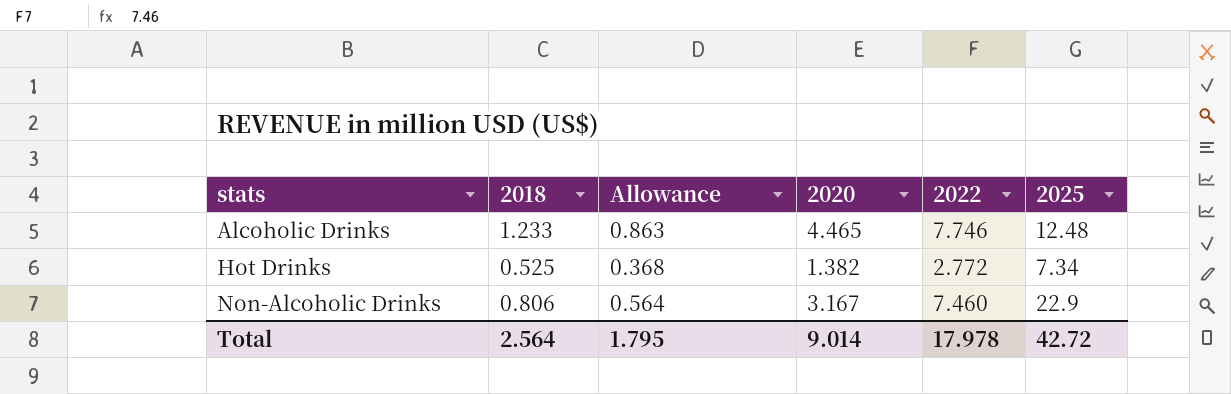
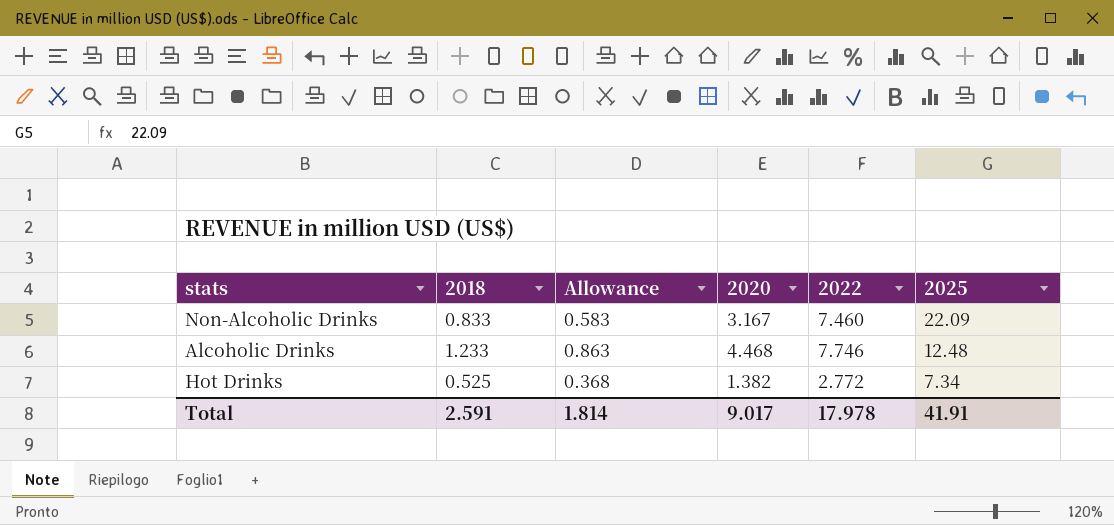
row order: stats ascending -> 2025 descending
Non-Alcoholic Drinks | 2018: 0.806 -> 0.833
Non-Alcoholic Drinks | Allowance: 0.564 -> 0.583
Non-Alcoholic Drinks | 2025: 22.9 -> 22.09
Alcoholic Drinks | 2020: 4.465 -> 4.468
Total | 2018: 2.564 -> 2.591
Total | Allowance: 1.795 -> 1.814
Total | 2020: 9.014 -> 9.017
Total | 2025: 42.72 -> 41.91

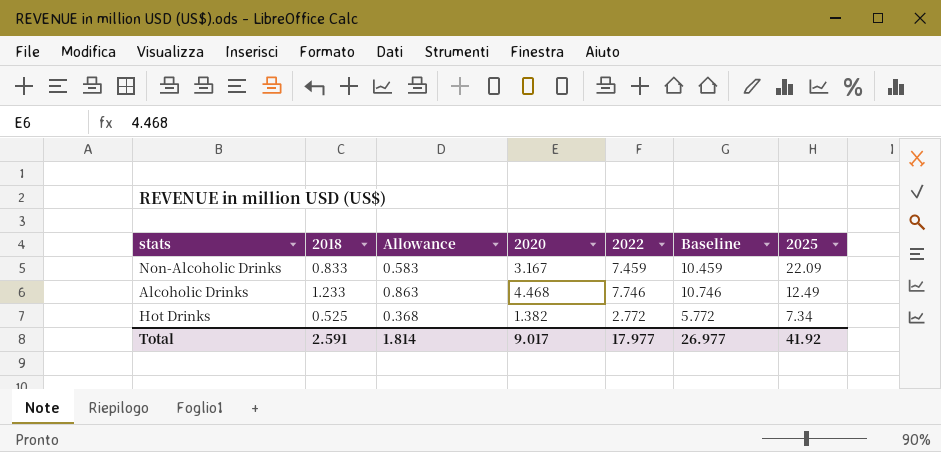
column Baseline | formula: none -> [2022] + 3
Non-Alcoholic Drinks | 2022: 7.460 -> 7.459
Alcoholic Drinks | 2025: 12.48 -> 12.49
Total | 2022: 17.978 -> 17.977
Total | 2025: 41.91 -> 41.92

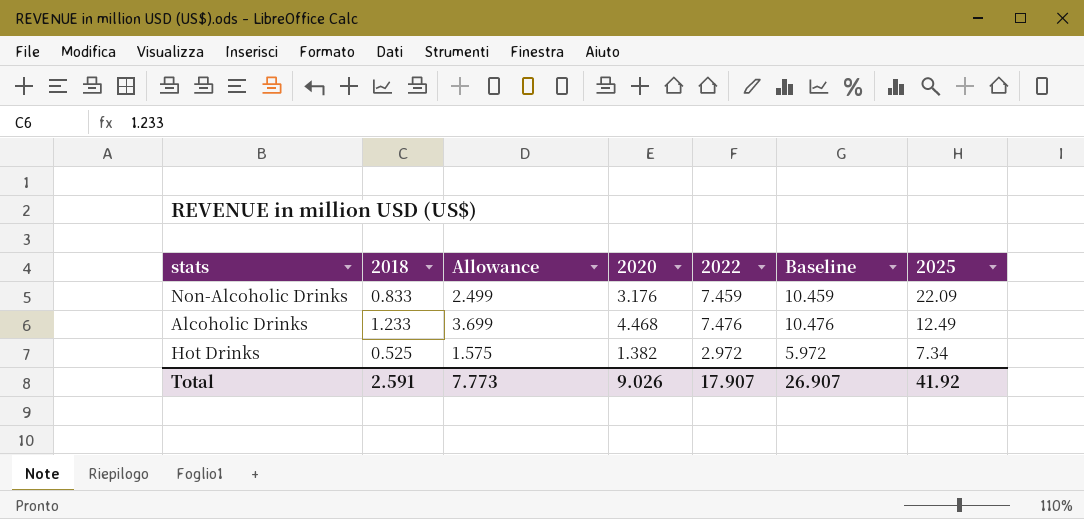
column Allowance | formula: [2018] * 0.7 -> [2018] * 3
Non-Alcoholic Drinks | 2020: 3.167 -> 3.176
Alcoholic Drinks | 2022: 7.746 -> 7.476
Alcoholic Drinks | Baseline: 10.746 -> 10.476
Hot Drinks | 2022: 2.772 -> 2.972
Hot Drinks | Baseline: 5.772 -> 5.972
Total | Allowance: 1.814 -> 7.773
Total | 2020: 9.017 -> 9.026
Total | 2022: 17.977 -> 17.907
Total | Baseline: 26.977 -> 26.907

